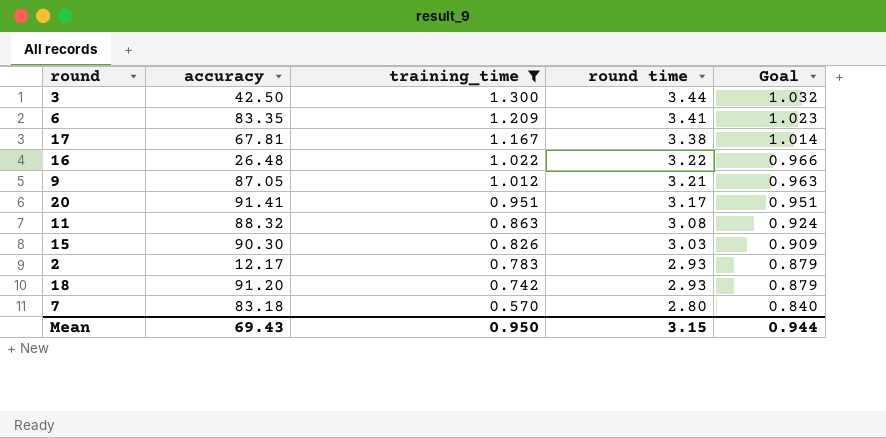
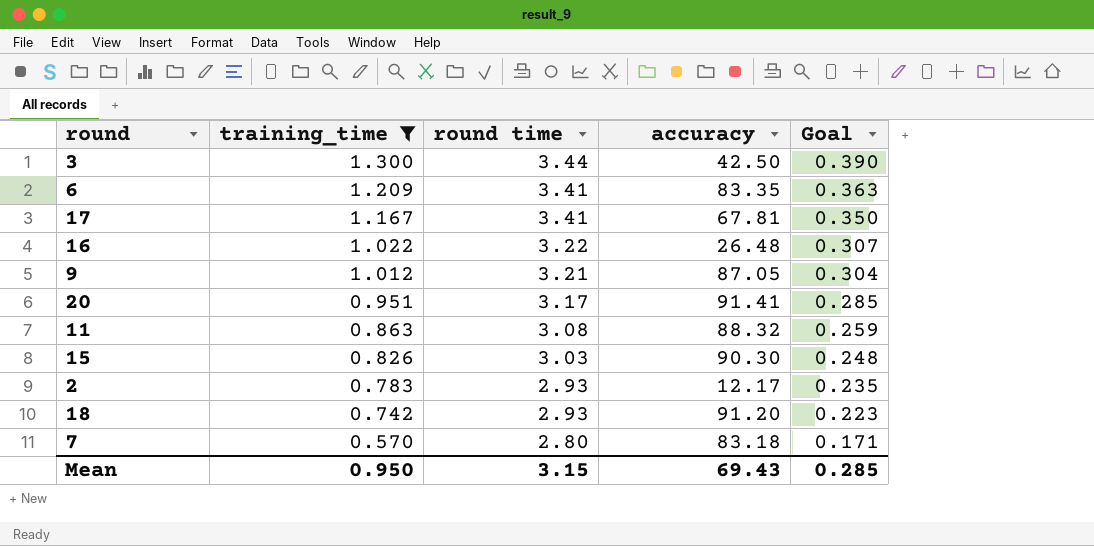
column accuracy | position: 2 -> 4
column Goal | formula: [round time] * 0.3 -> [training_time] * 0.3
17 | round time: 3.38 -> 3.41
Mean | Goal: 0.944 -> 0.285

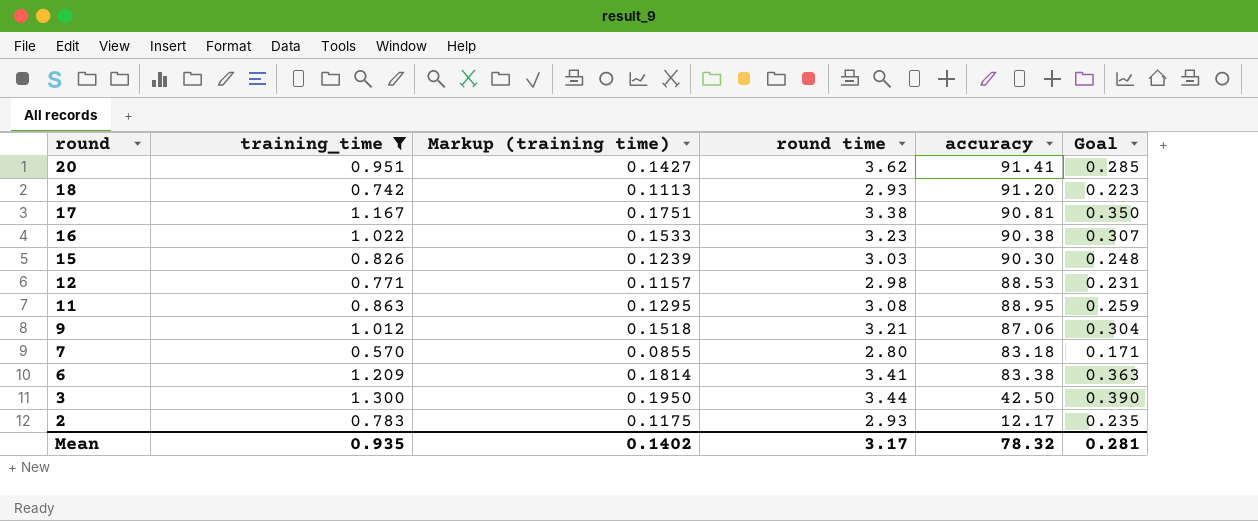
row order: training_time descending -> round descending
column Markup (training time) | formula: none -> [training_time] * 0.15
20 | round time: 3.17 -> 3.62
17 | round time: 3.41 -> 3.38
17 | accuracy: 67.81 -> 90.81
16 | round time: 3.22 -> 3.23
16 | accuracy: 26.48 -> 90.38
row 12: none -> 0.771 | 0.1157 | 2.98 | 88.53 | 0.231
11 | accuracy: 88.32 -> 88.95
9 | accuracy: 87.05 -> 87.06
6 | accuracy: 83.35 -> 83.38
Mean | training_time: 0.950 -> 0.935
Mean | round time: 3.15 -> 3.17
Mean | accuracy: 69.43 -> 78.32
Mean | Goal: 0.285 -> 0.281

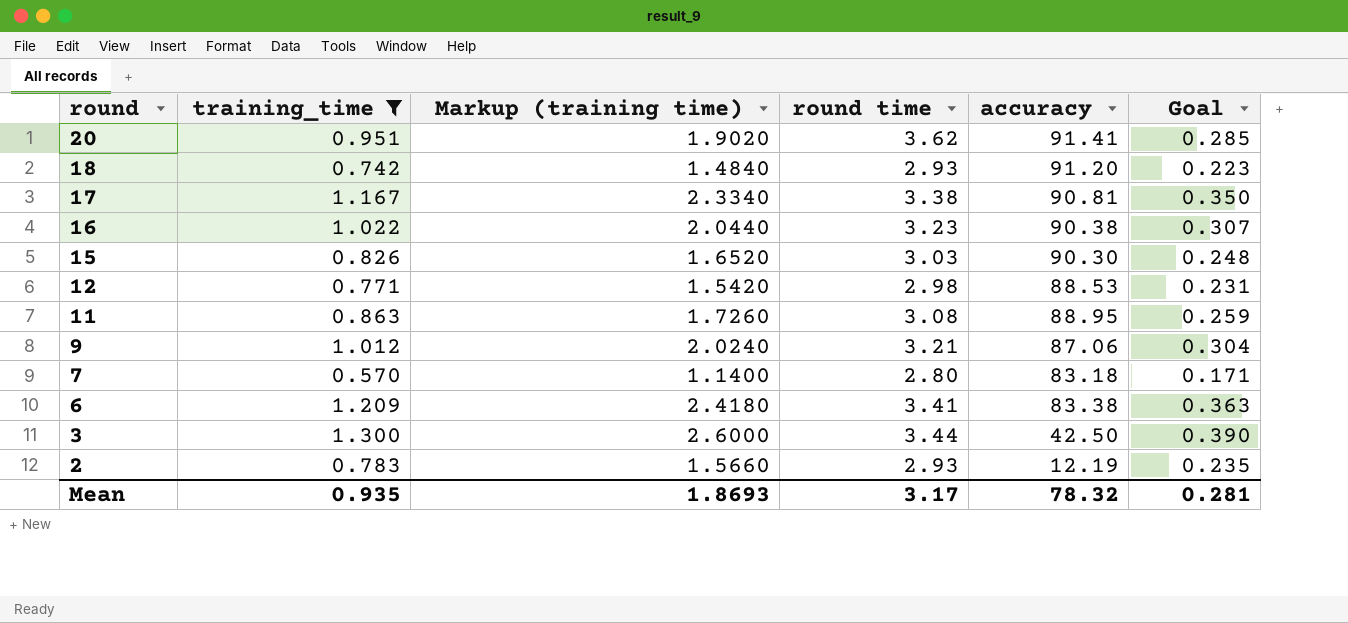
column Markup (training time) | formula: [training_time] * 0.15 -> [training_time] * 2
2 | accuracy: 12.17 -> 12.19
Mean | Markup (training time): 0.1402 -> 1.8693

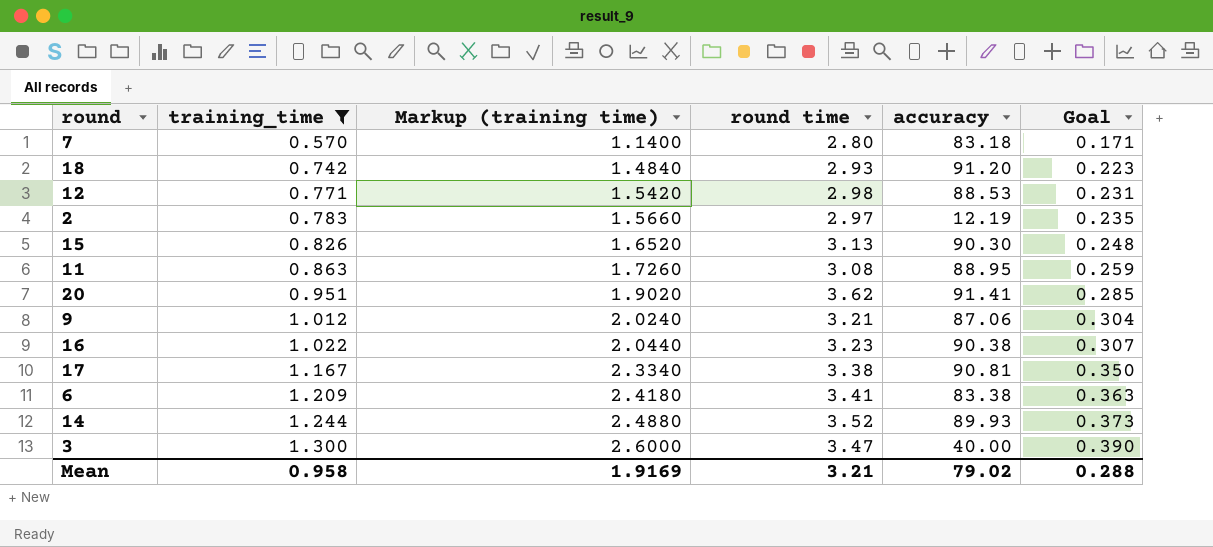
row order: round descending -> training_time ascending
2 | round time: 2.93 -> 2.97
15 | round time: 3.03 -> 3.13
row 14: none -> 1.244 | 2.4880 | 3.52 | 89.93 | 0.373
3 | round time: 3.44 -> 3.47
3 | accuracy: 42.50 -> 40.00
Mean | training_time: 0.935 -> 0.958
Mean | Markup (training time): 1.8693 -> 1.9169
Mean | round time: 3.17 -> 3.21
Mean | accuracy: 78.32 -> 79.02
Mean | Goal: 0.281 -> 0.288

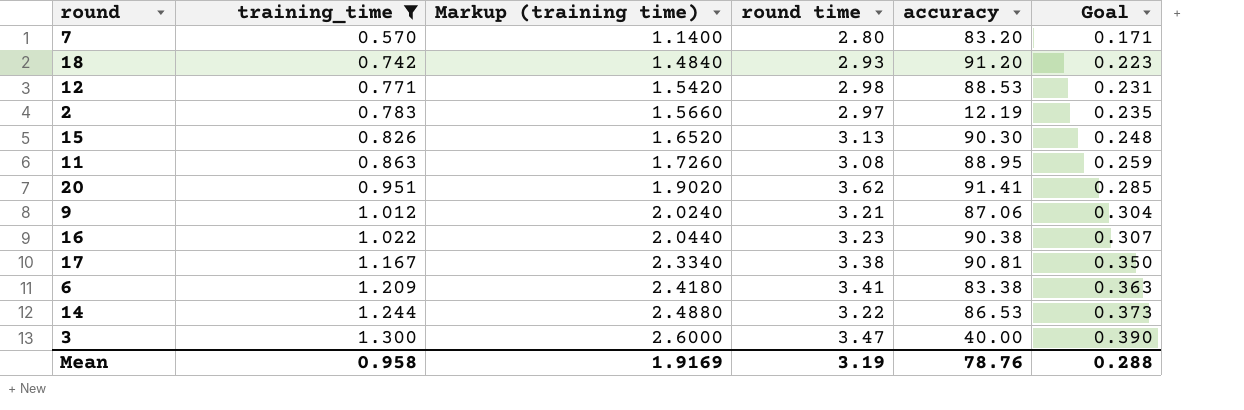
7 | accuracy: 83.18 -> 83.20
14 | round time: 3.52 -> 3.22
14 | accuracy: 89.93 -> 86.53
Mean | round time: 3.21 -> 3.19
Mean | accuracy: 79.02 -> 78.76

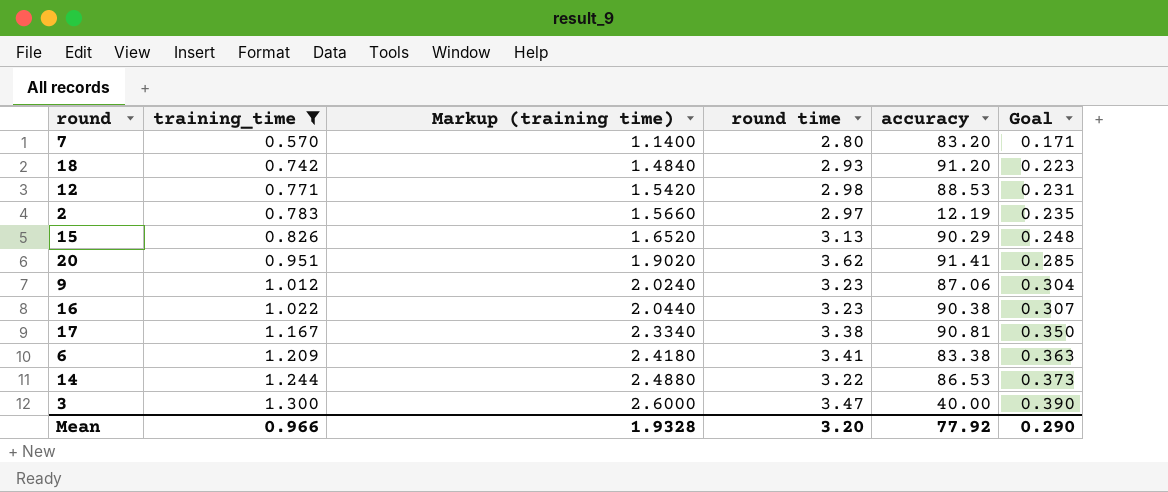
row 11: 0.863 | 1.7260 | 3.08 | 88.95 | 0.259 -> none
15 | accuracy: 90.30 -> 90.29
9 | round time: 3.21 -> 3.23
Mean | training_time: 0.958 -> 0.966
Mean | Markup (training time): 1.9169 -> 1.9328
Mean | round time: 3.19 -> 3.20
Mean | accuracy: 78.76 -> 77.92
Mean | Goal: 0.288 -> 0.290

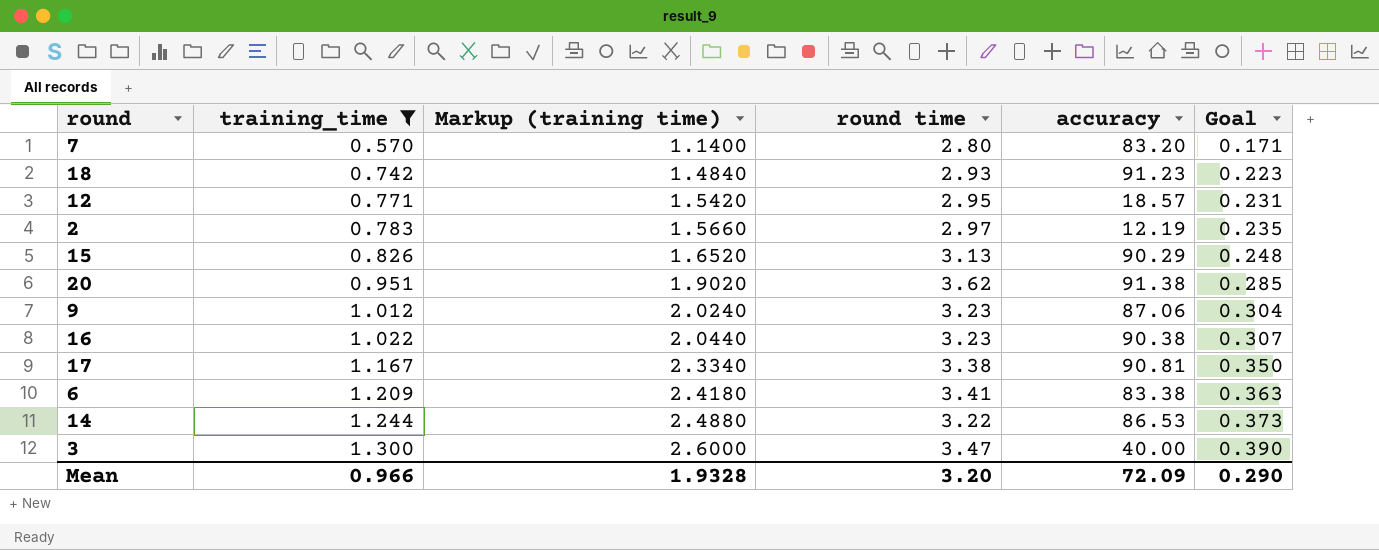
18 | accuracy: 91.20 -> 91.23
12 | round time: 2.98 -> 2.95
12 | accuracy: 88.53 -> 18.57
20 | accuracy: 91.41 -> 91.38
Mean | accuracy: 77.92 -> 72.09

